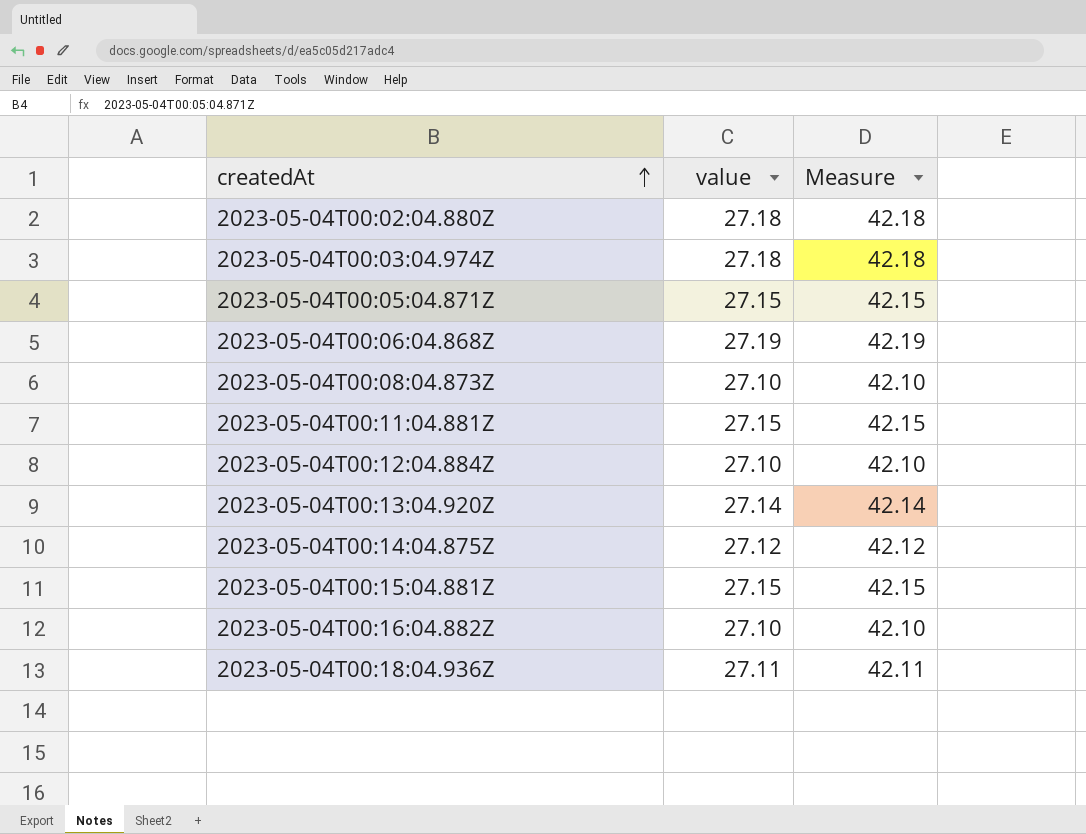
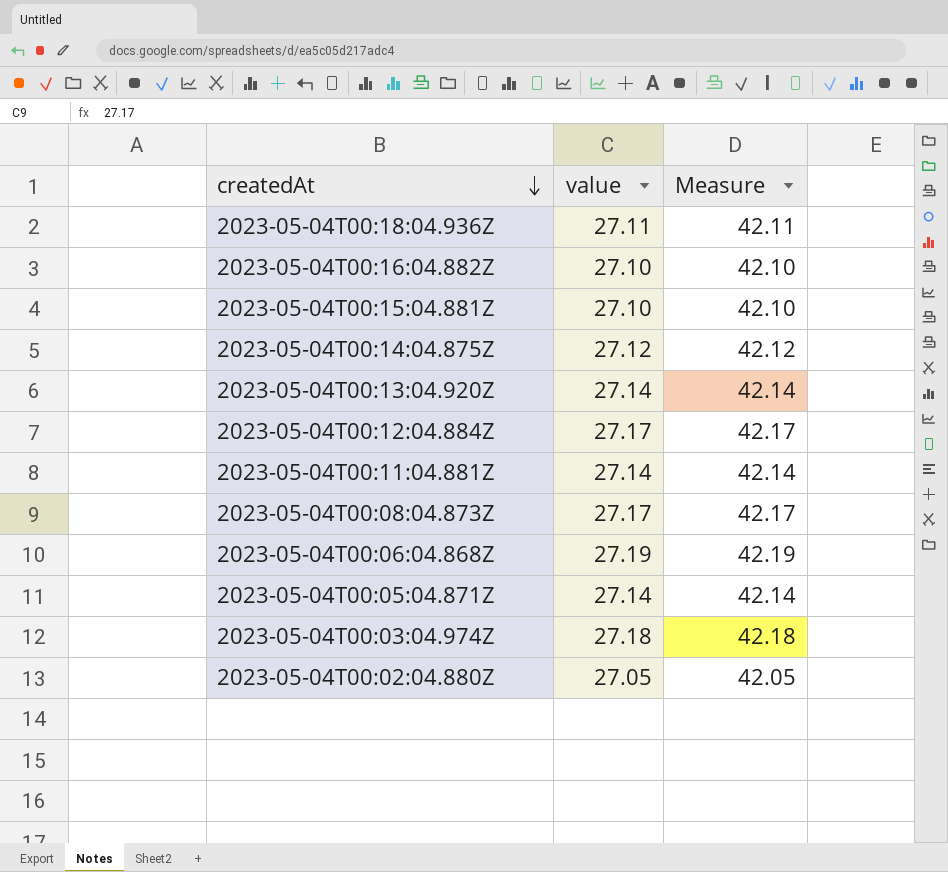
row order: createdAt ascending -> createdAt descending
2023-05-04T00:15:04.881Z | value: 27.15 -> 27.10
2023-05-04T00:15:04.881Z | Measure: 42.15 -> 42.10
2023-05-04T00:12:04.884Z | value: 27.10 -> 27.17
2023-05-04T00:12:04.884Z | Measure: 42.10 -> 42.17
2023-05-04T00:11:04.881Z | value: 27.15 -> 27.14
2023-05-04T00:11:04.881Z | Measure: 42.15 -> 42.14
2023-05-04T00:08:04.873Z | value: 27.10 -> 27.17
2023-05-04T00:08:04.873Z | Measure: 42.10 -> 42.17
2023-05-04T00:05:04.871Z | value: 27.15 -> 27.14
2023-05-04T00:05:04.871Z | Measure: 42.15 -> 42.14
2023-05-04T00:02:04.880Z | value: 27.18 -> 27.05
2023-05-04T00:02:04.880Z | Measure: 42.18 -> 42.05

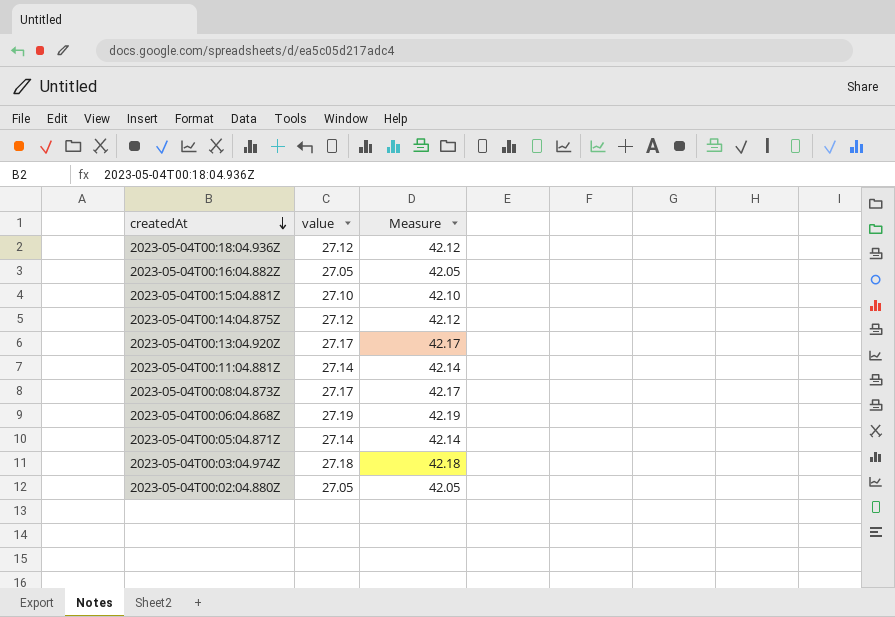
row 2023-05-04T00:12:04.884Z: 27.17 | 42.17 -> none
2023-05-04T00:18:04.936Z | value: 27.11 -> 27.12
2023-05-04T00:18:04.936Z | Measure: 42.11 -> 42.12
2023-05-04T00:16:04.882Z | value: 27.10 -> 27.05
2023-05-04T00:16:04.882Z | Measure: 42.10 -> 42.05
2023-05-04T00:13:04.920Z | value: 27.14 -> 27.17
2023-05-04T00:13:04.920Z | Measure: 42.14 -> 42.17

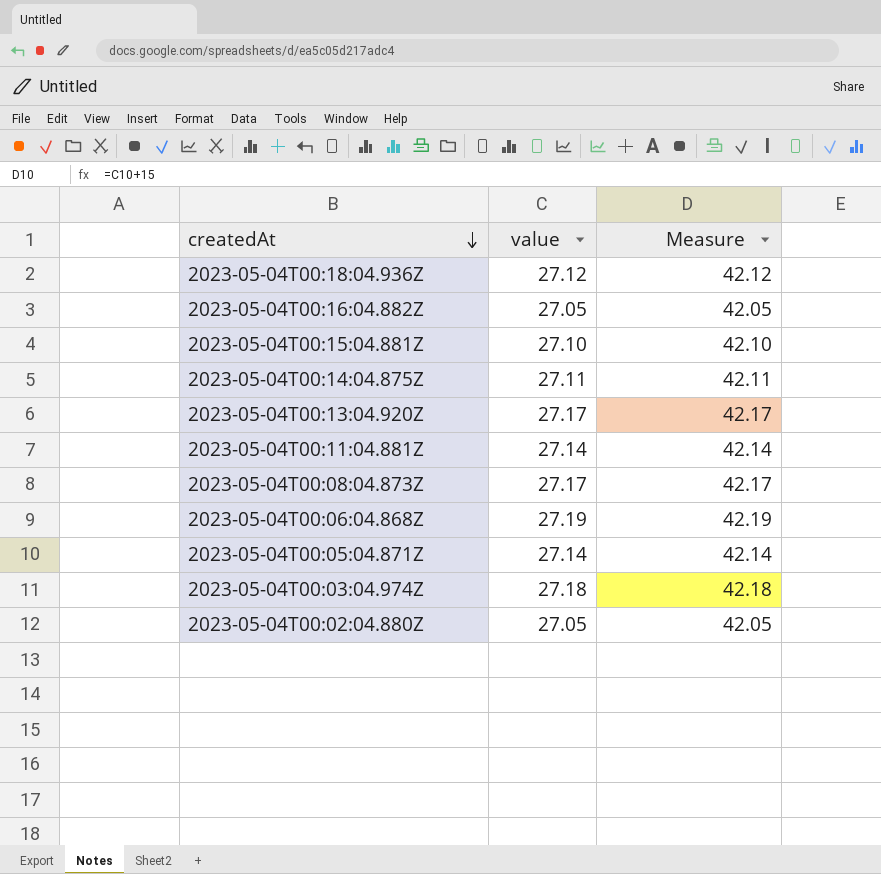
2023-05-04T00:14:04.875Z | value: 27.12 -> 27.11
2023-05-04T00:14:04.875Z | Measure: 42.12 -> 42.11

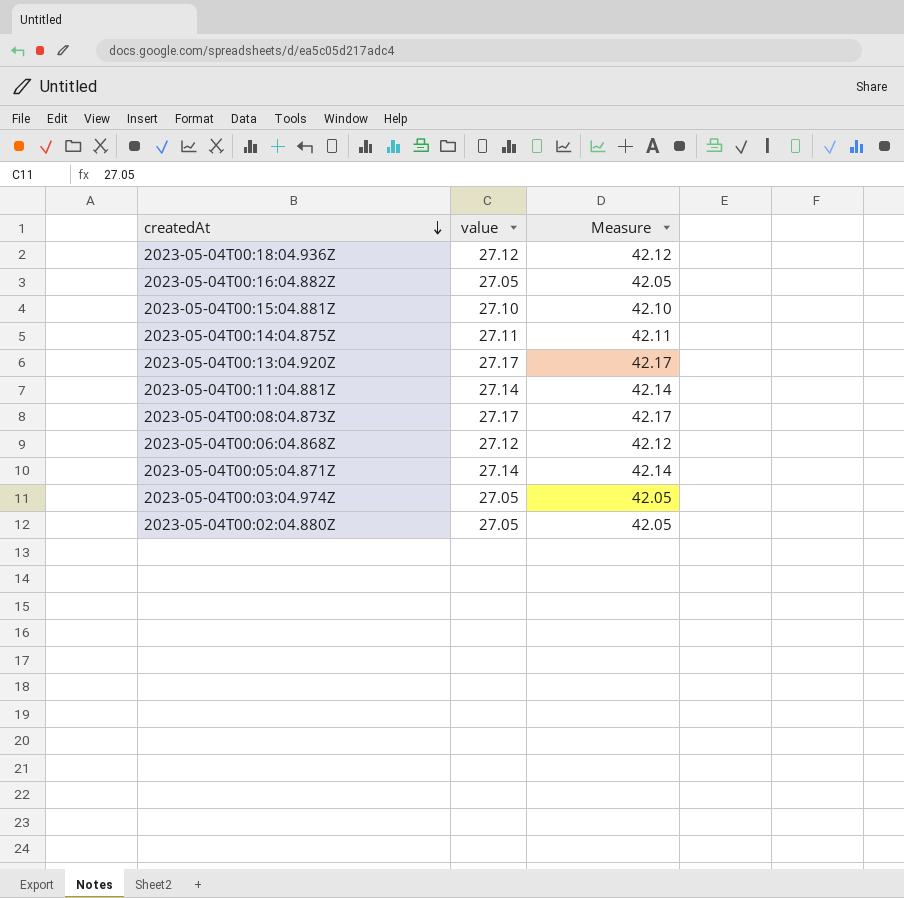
2023-05-04T00:06:04.868Z | value: 27.19 -> 27.12
2023-05-04T00:06:04.868Z | Measure: 42.19 -> 42.12
2023-05-04T00:03:04.974Z | value: 27.18 -> 27.05
2023-05-04T00:03:04.974Z | Measure: 42.18 -> 42.05

